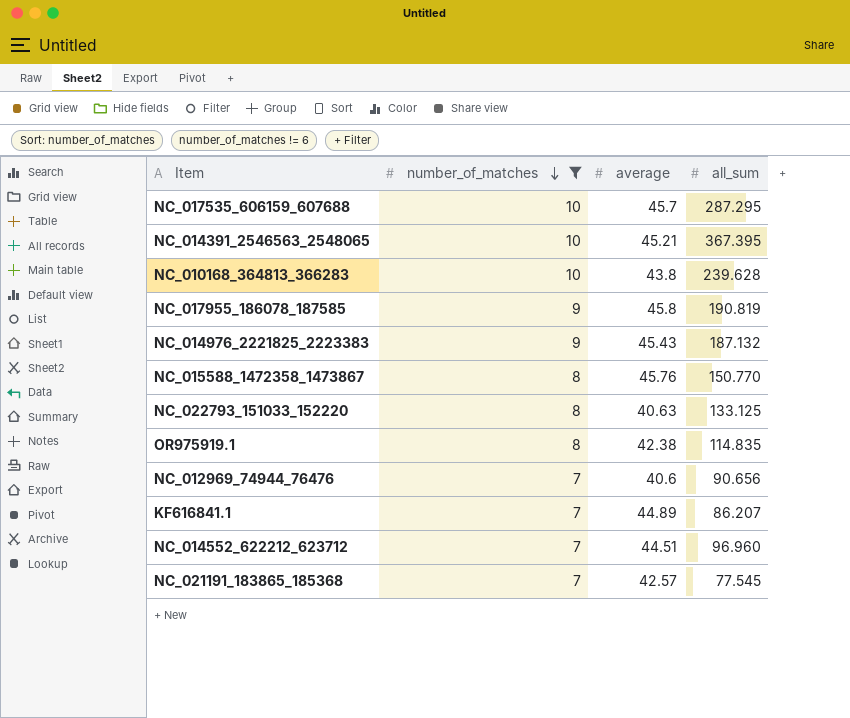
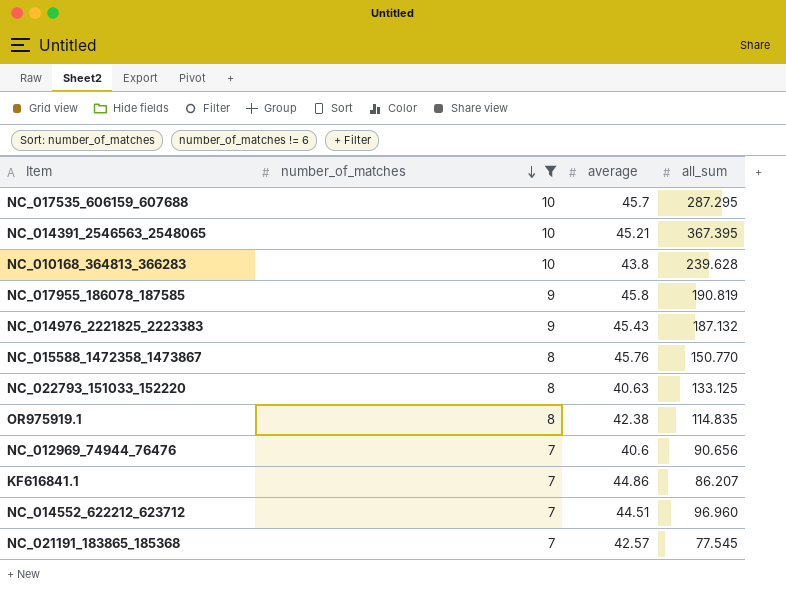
KF616841.1 | average: 44.89 -> 44.86

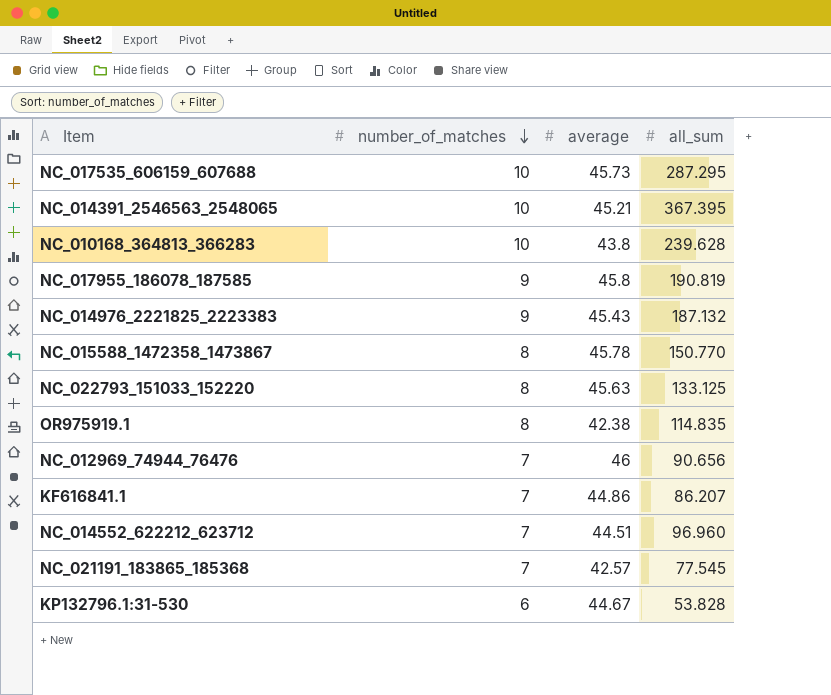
filter: number_of_matches != 6 -> none
NC_017535_606159_607688 | average: 45.7 -> 45.73
NC_015588_1472358_1473867 | average: 45.76 -> 45.78
NC_022793_151033_152220 | average: 40.63 -> 45.63
NC_012969_74944_76476 | average: 40.6 -> 46

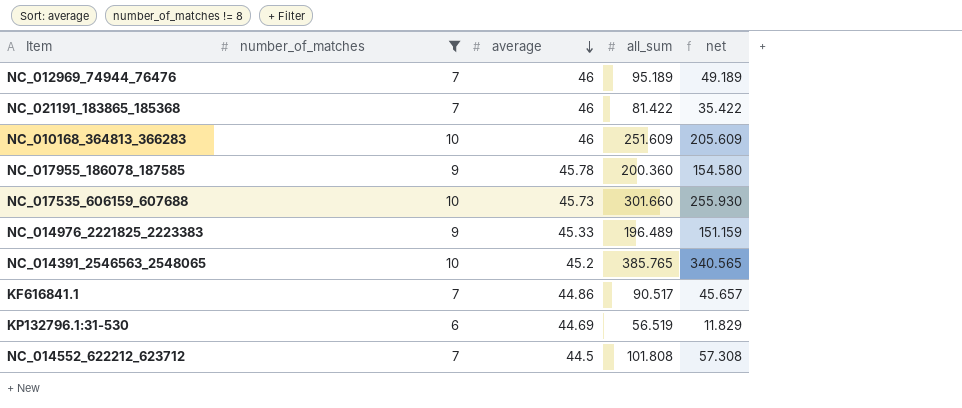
filter: none -> number_of_matches != 8
row order: number_of_matches descending -> average descending
column net | formula: none -> [all_sum] - [average]
NC_012969_74944_76476 | all_sum: 90.656 -> 95.189
NC_021191_183865_185368 | average: 42.57 -> 46
NC_021191_183865_185368 | all_sum: 77.545 -> 81.422
NC_010168_364813_366283 | average: 43.8 -> 46
NC_010168_364813_366283 | all_sum: 239.628 -> 251.609
NC_017955_186078_187585 | average: 45.8 -> 45.78
NC_017955_186078_187585 | all_sum: 190.819 -> 200.360
NC_017535_606159_607688 | all_sum: 287.295 -> 301.660
NC_014976_2221825_2223383 | average: 45.43 -> 45.33
NC_014976_2221825_2223383 | all_sum: 187.132 -> 196.489
NC_014391_2546563_2548065 | average: 45.21 -> 45.2
NC_014391_2546563_2548065 | all_sum: 367.395 -> 385.765
KF616841.1 | all_sum: 86.207 -> 90.517
KP132796.1:31-530 | average: 44.67 -> 44.69
KP132796.1:31-530 | all_sum: 53.828 -> 56.519
NC_014552_622212_623712 | average: 44.51 -> 44.5
NC_014552_622212_623712 | all_sum: 96.960 -> 101.808

